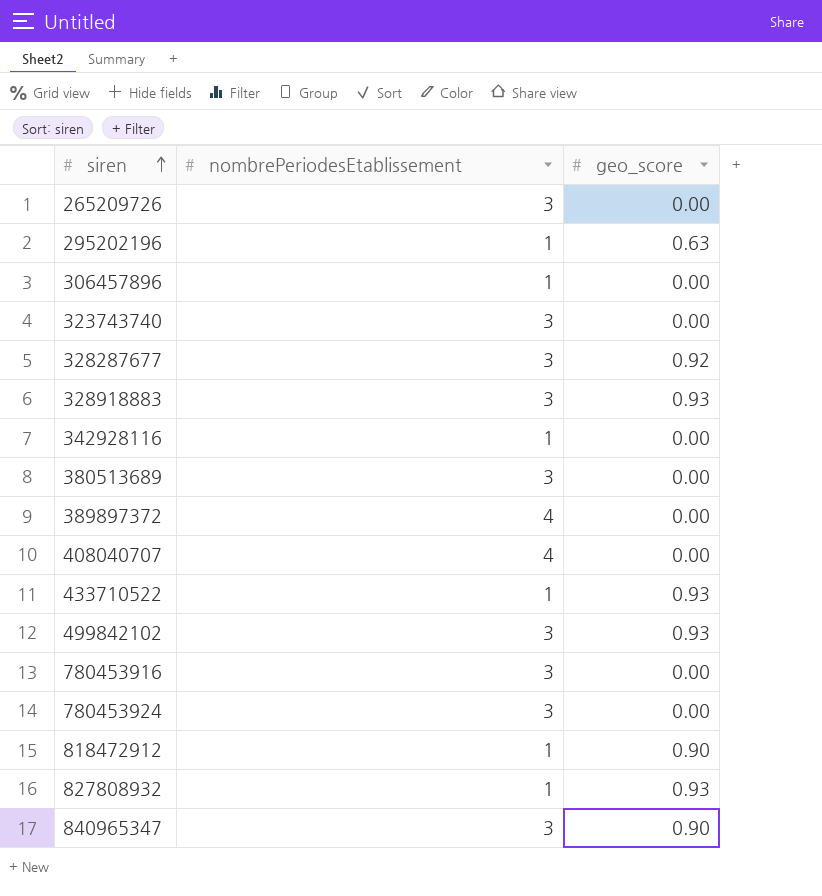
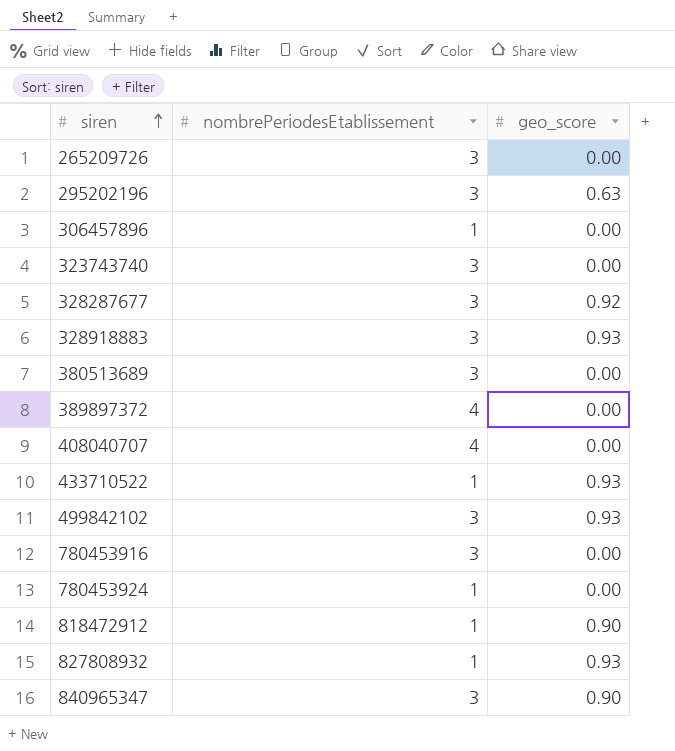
row 342928116: 1 | 0.00 -> none
295202196 | nombrePeriodesEtablissement: 1 -> 3
780453924 | nombrePeriodesEtablissement: 3 -> 1

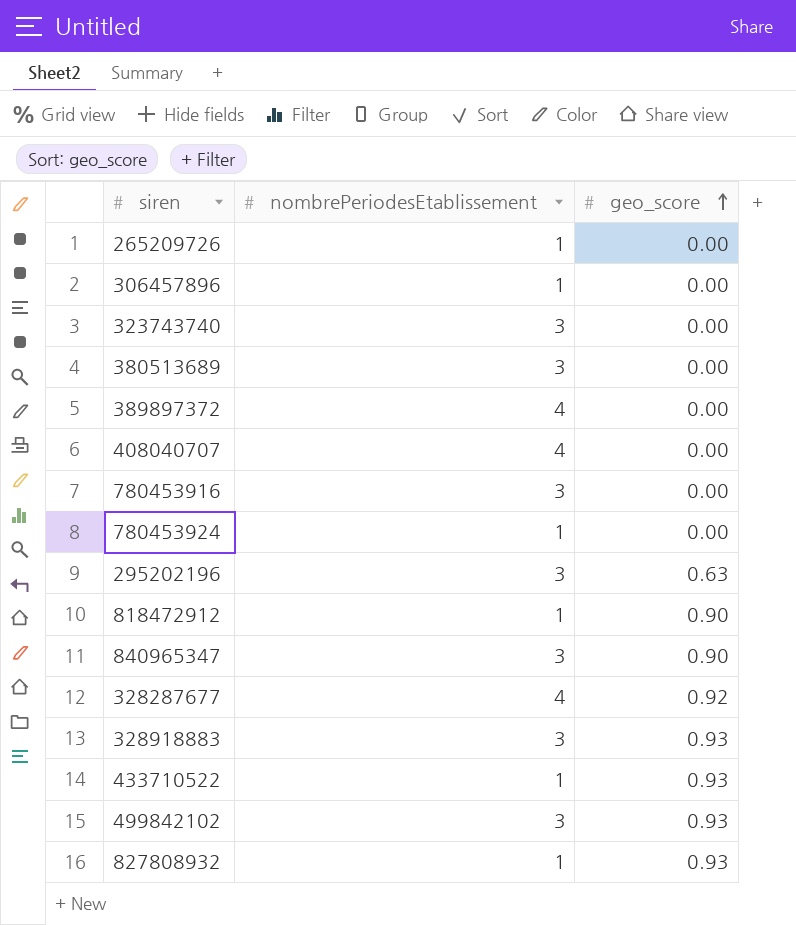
row order: siren ascending -> geo_score ascending
265209726 | nombrePeriodesEtablissement: 3 -> 1
328287677 | nombrePeriodesEtablissement: 3 -> 4

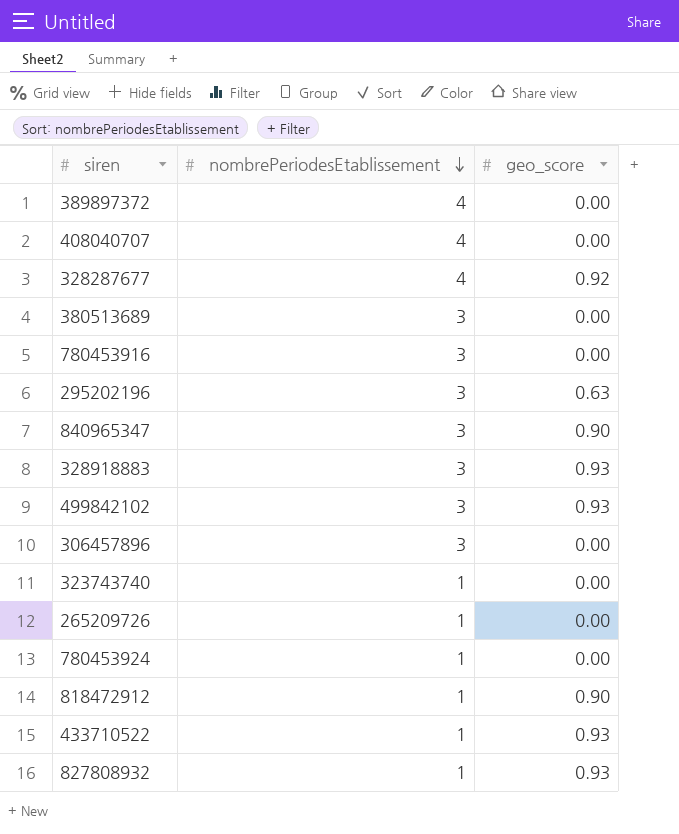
row order: geo_score ascending -> nombrePeriodesEtablissement descending
306457896 | nombrePeriodesEtablissement: 1 -> 3
323743740 | nombrePeriodesEtablissement: 3 -> 1

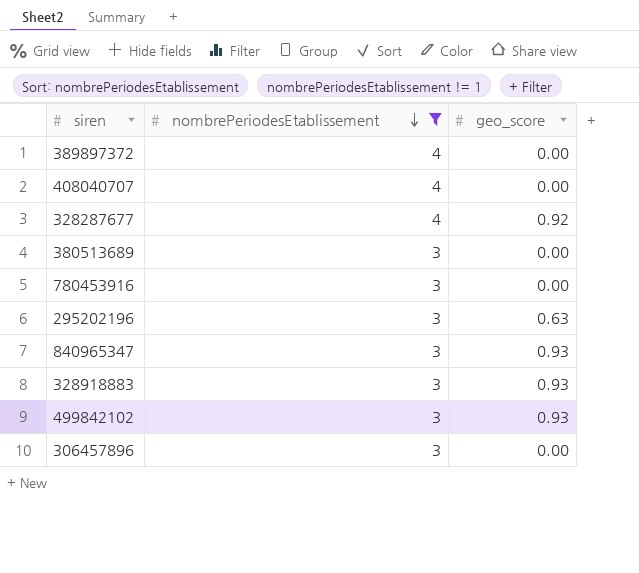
filter: none -> nombrePeriodesEtablissement != 1
840965347 | geo_score: 0.90 -> 0.93

